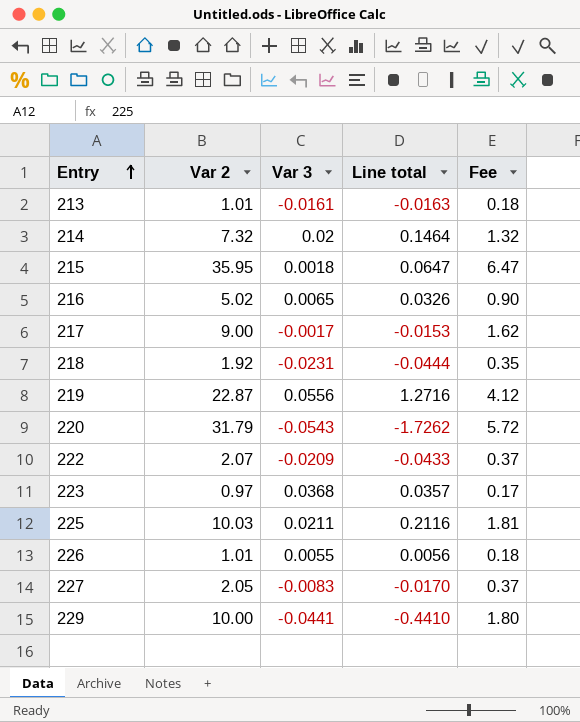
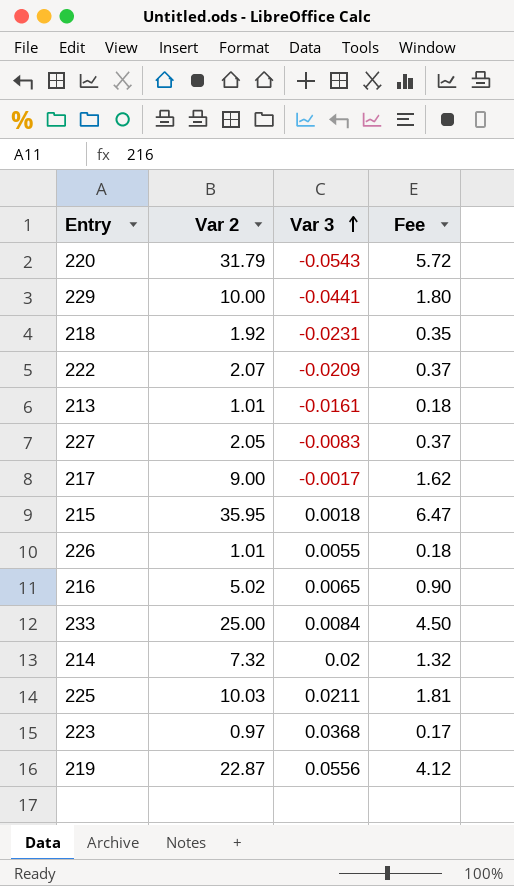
row order: Entry ascending -> Var 3 ascending
column Line total | formula: [Var 2] * [Var 3] -> none
row 233: none -> 25.00 | 0.0084 | 4.50

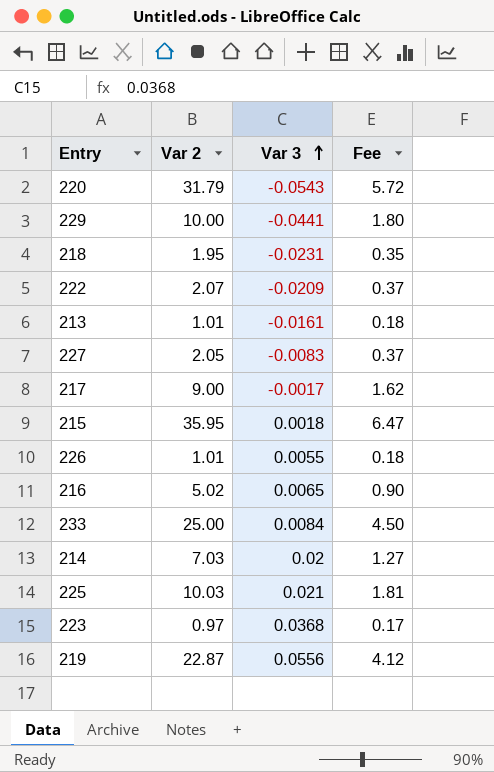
218 | Var 2: 1.92 -> 1.95
214 | Var 2: 7.32 -> 7.03
214 | Fee: 1.32 -> 1.27
225 | Var 3: 0.0211 -> 0.021

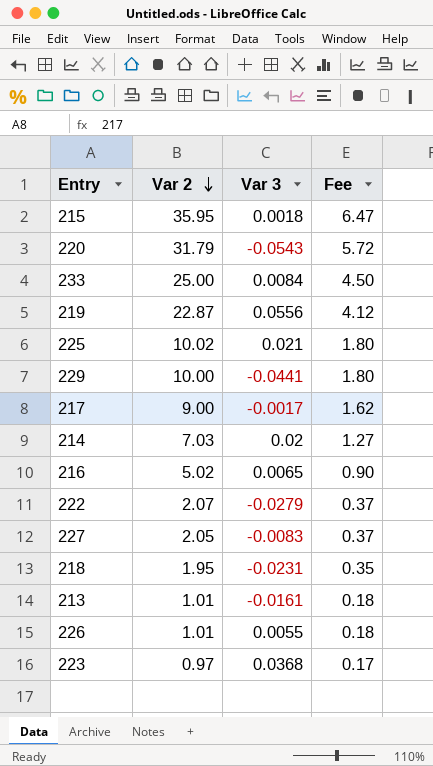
row order: Var 3 ascending -> Var 2 descending
225 | Var 2: 10.03 -> 10.02
225 | Fee: 1.81 -> 1.80
222 | Var 3: -0.0209 -> -0.0279

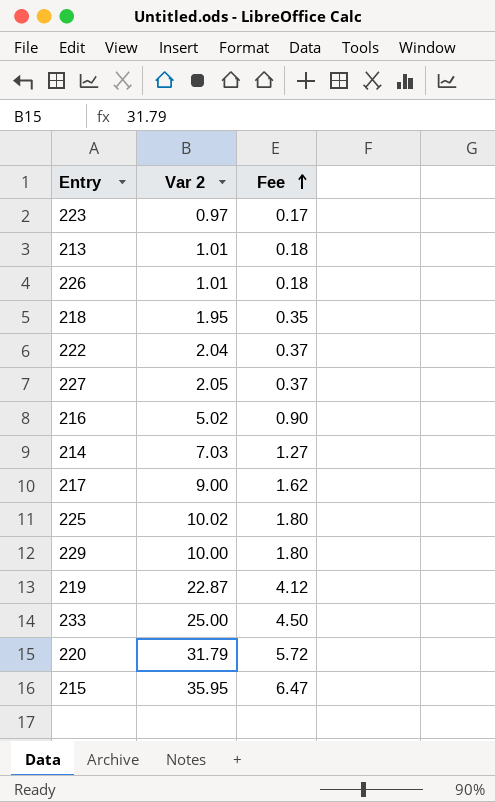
row order: Var 2 descending -> Fee ascending
column Var 3 | position: 3 -> none
222 | Var 2: 2.07 -> 2.04

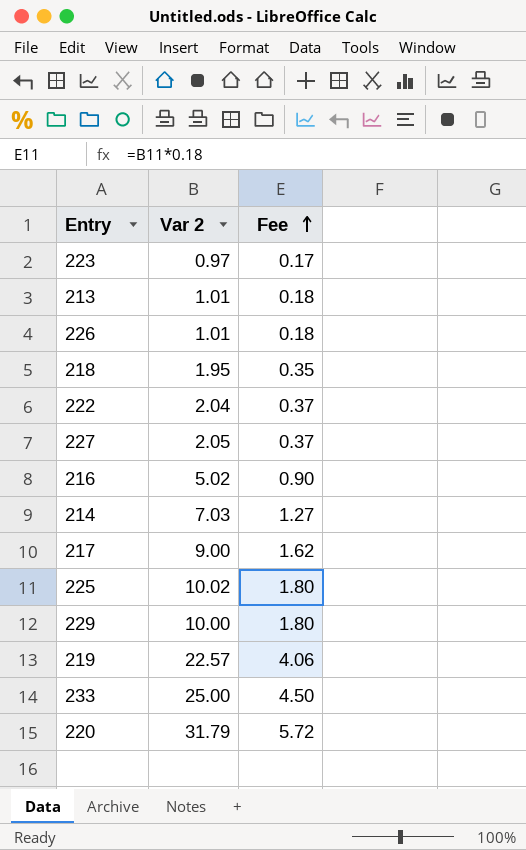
row 215: 35.95 | 6.47 -> none
219 | Var 2: 22.87 -> 22.57
219 | Fee: 4.12 -> 4.06

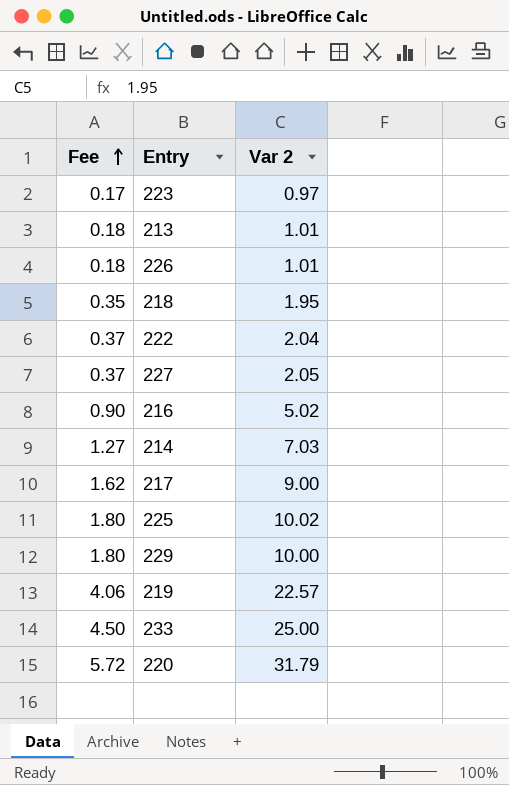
column Fee | position: 3 -> 1

